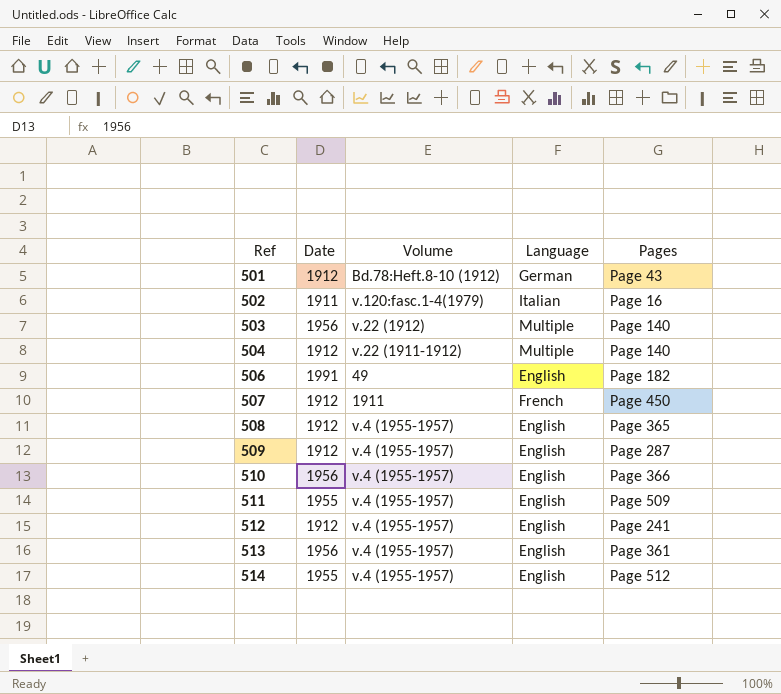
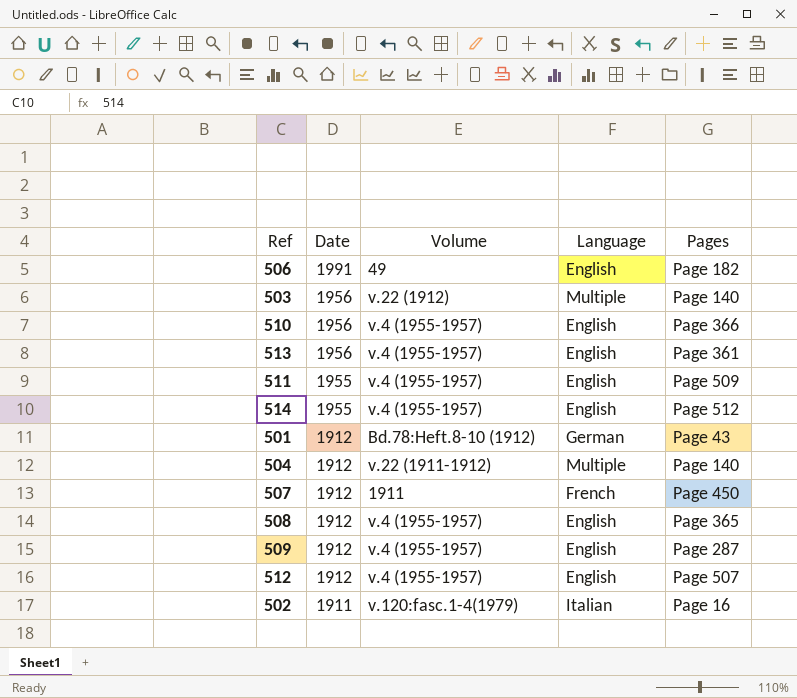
row order: Ref ascending -> Date descending
512 | Pages: Page 241 -> Page 507

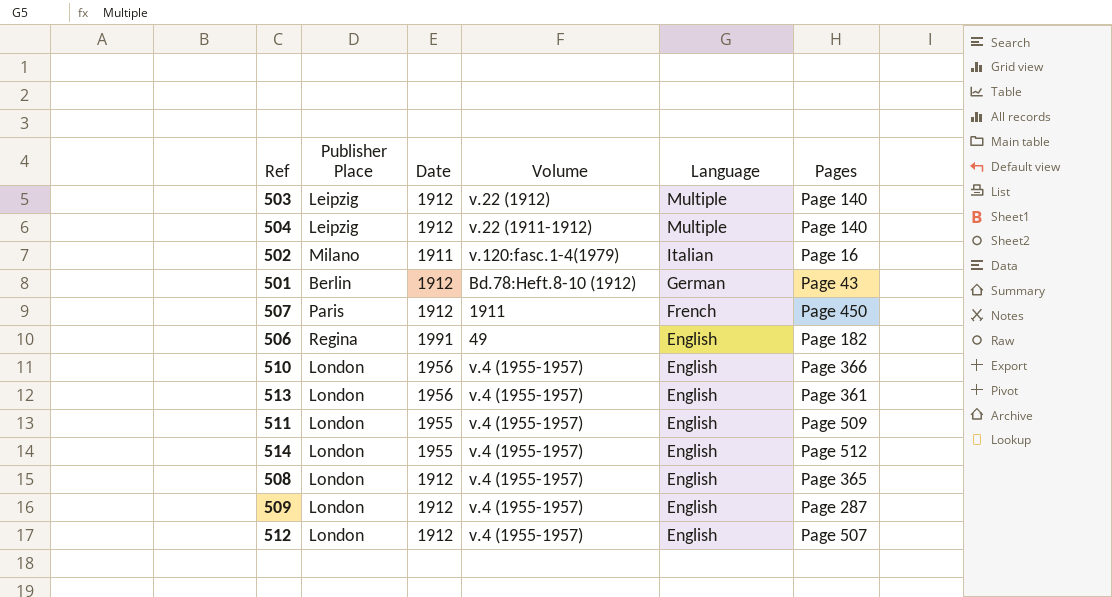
row order: Date descending -> Language descending
column Publisher Place | position: none -> 2
503 | Date: 1956 -> 1912

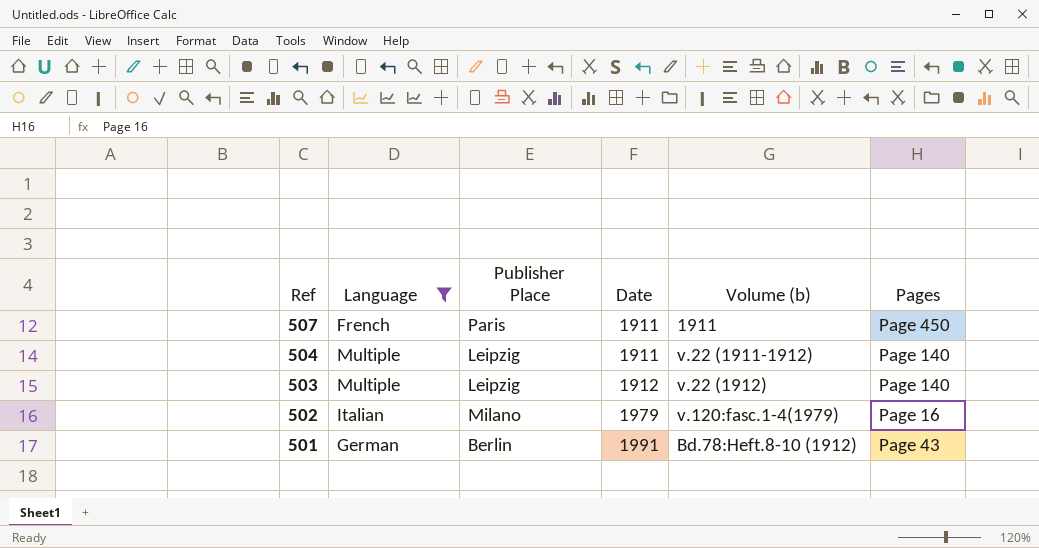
filter: none -> Language != English
row order: Language descending -> Ref descending
column Language | position: 5 -> 2
column name: Volume -> Volume (b)
507 | Date: 1912 -> 1911
504 | Date: 1912 -> 1911
502 | Date: 1911 -> 1979
501 | Date: 1912 -> 1991

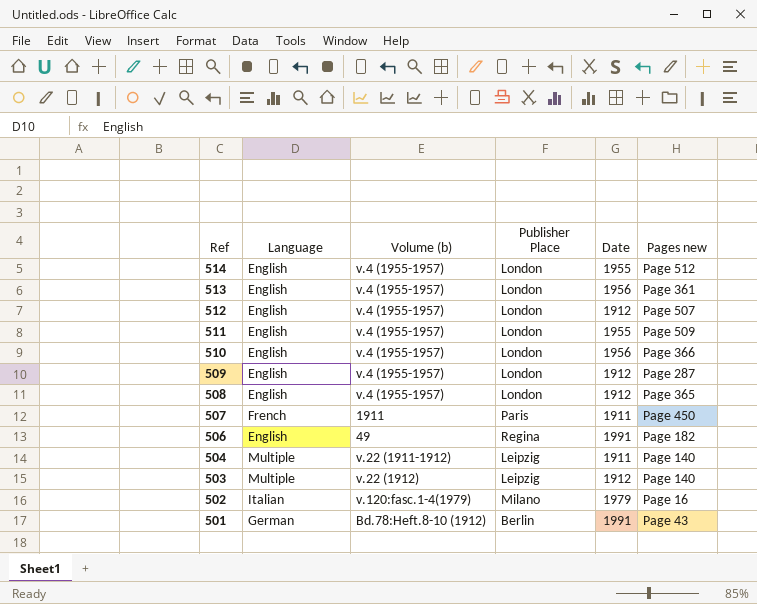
filter: Language != English -> none
column Volume (b) | position: 5 -> 3
column name: Pages -> Pages new

